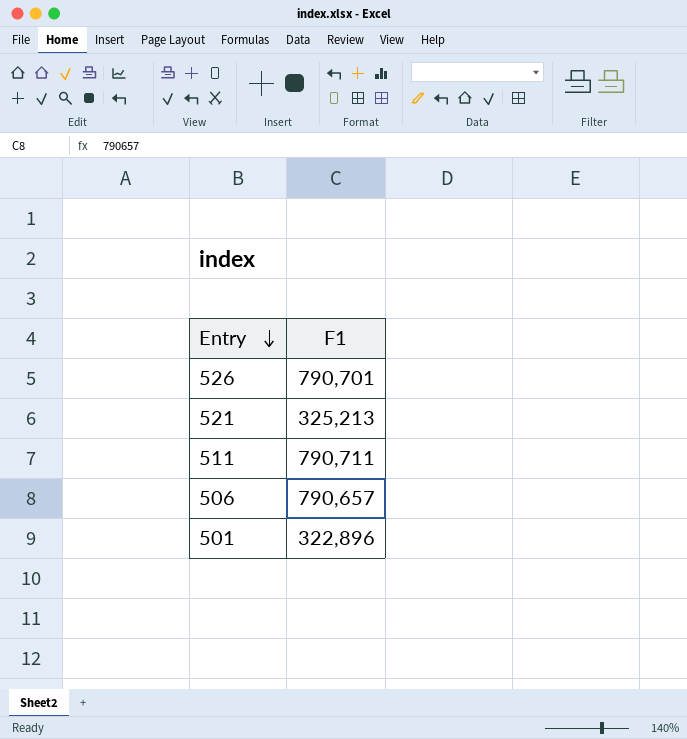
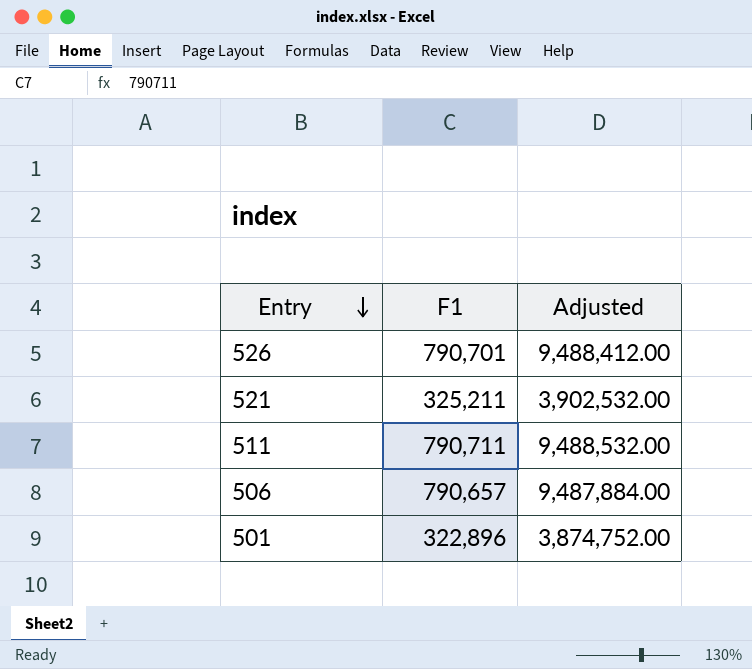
column Adjusted | formula: none -> [F1] * 12
521 | F1: 325,213 -> 325,211

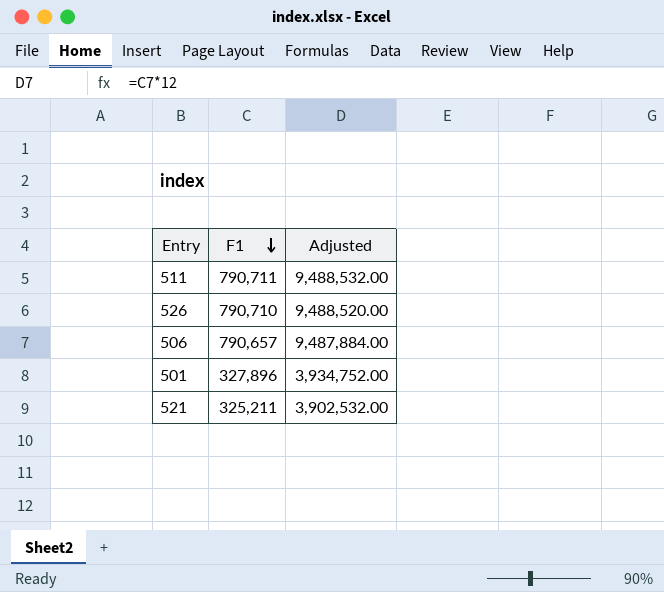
row order: Entry descending -> F1 descending
526 | F1: 790,701 -> 790,710
526 | Adjusted: 9,488,412.00 -> 9,488,520.00
501 | F1: 322,896 -> 327,896
501 | Adjusted: 3,874,752.00 -> 3,934,752.00

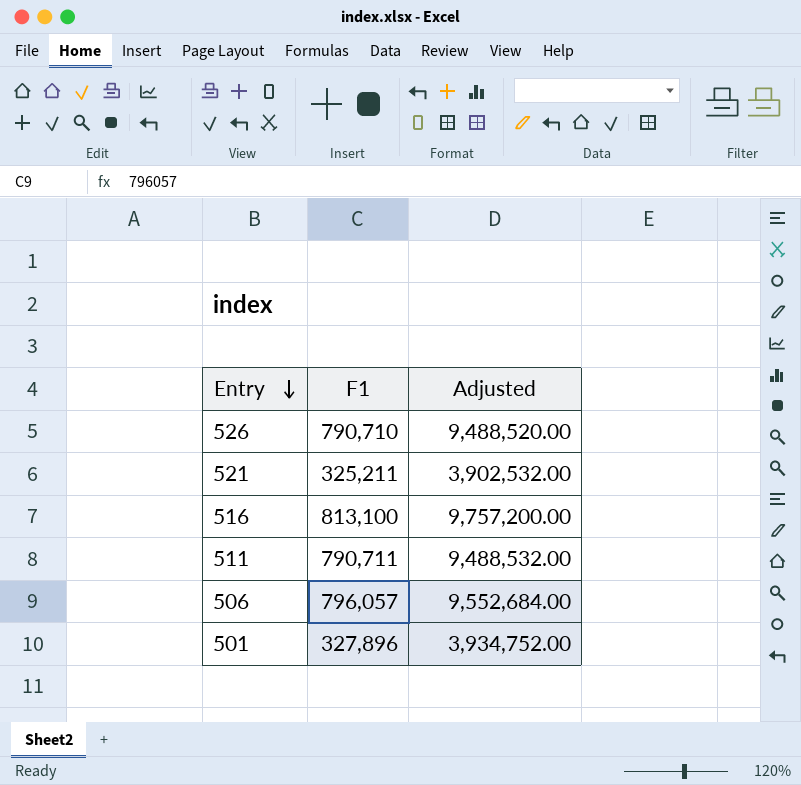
row order: F1 descending -> Entry descending
row 516: none -> 813,100 | 9,757,200.00
506 | F1: 790,657 -> 796,057
506 | Adjusted: 9,487,884.00 -> 9,552,684.00

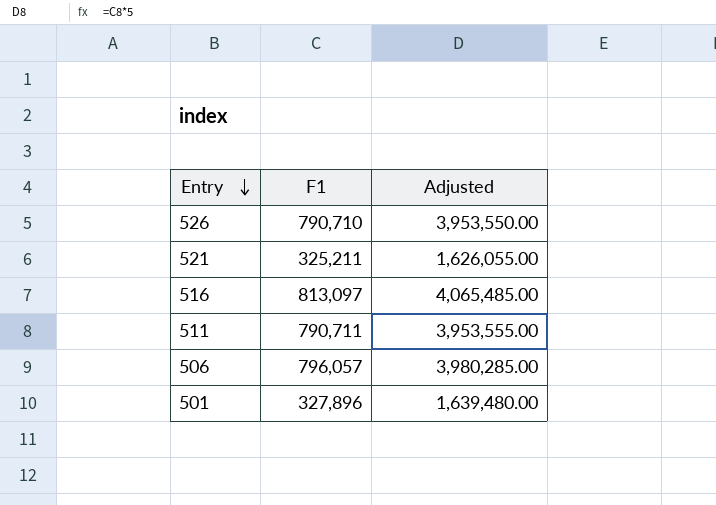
column Adjusted | formula: [F1] * 12 -> [F1] * 5
516 | F1: 813,100 -> 813,097

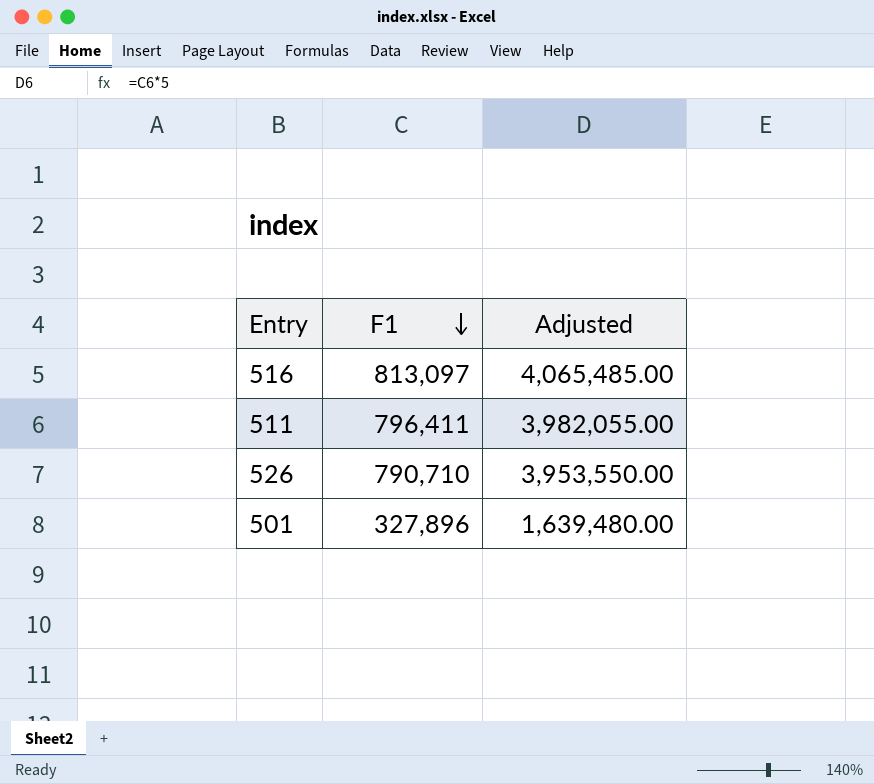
row order: Entry descending -> F1 descending
row 521: 325,211 | 1,626,055.00 -> none
row 506: 796,057 | 3,980,285.00 -> none
511 | F1: 790,711 -> 796,411
511 | Adjusted: 3,953,555.00 -> 3,982,055.00

